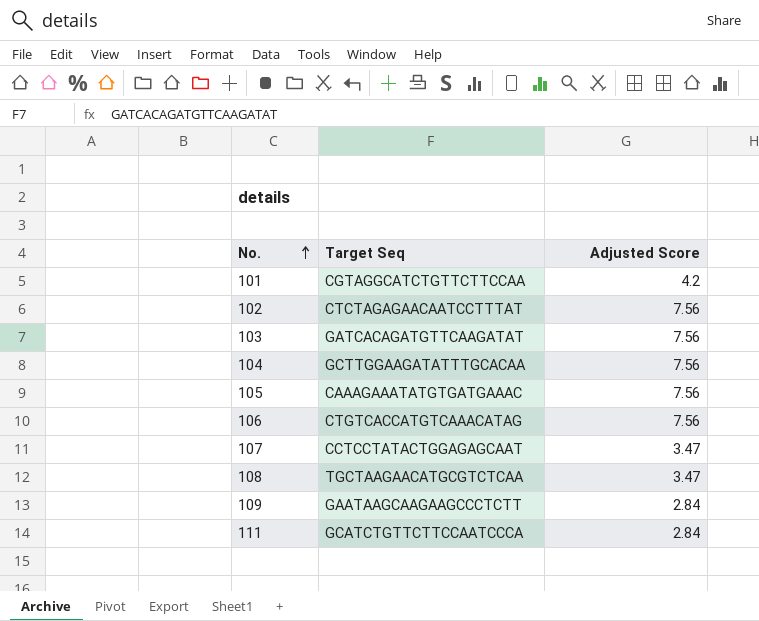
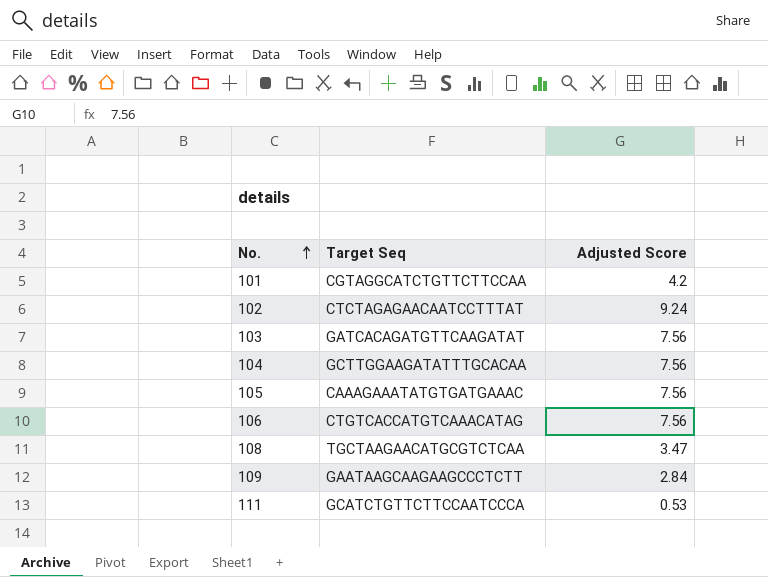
row 107: CCTCCTATACTGGAGAGCAAT | 3.47 -> none
102 | Adjusted Score: 7.56 -> 9.24
111 | Adjusted Score: 2.84 -> 0.53

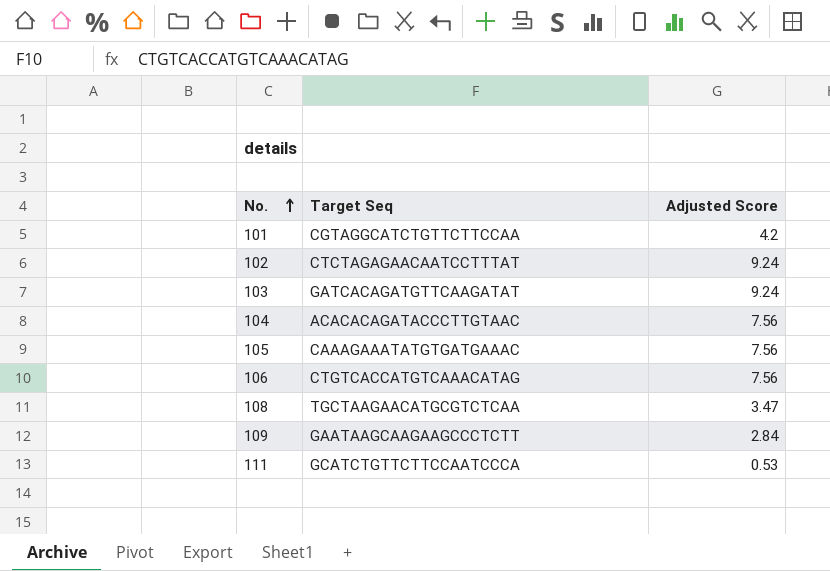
103 | Adjusted Score: 7.56 -> 9.24
104 | Target Seq: GCTTGGAAGATATTTGCACAA -> ACACACAGATACCCTTGTAAC

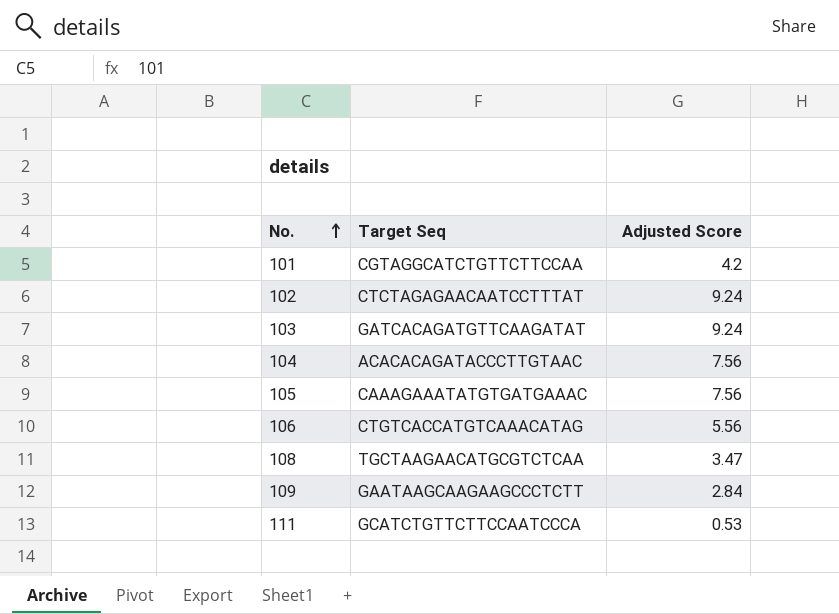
106 | Adjusted Score: 7.56 -> 5.56

